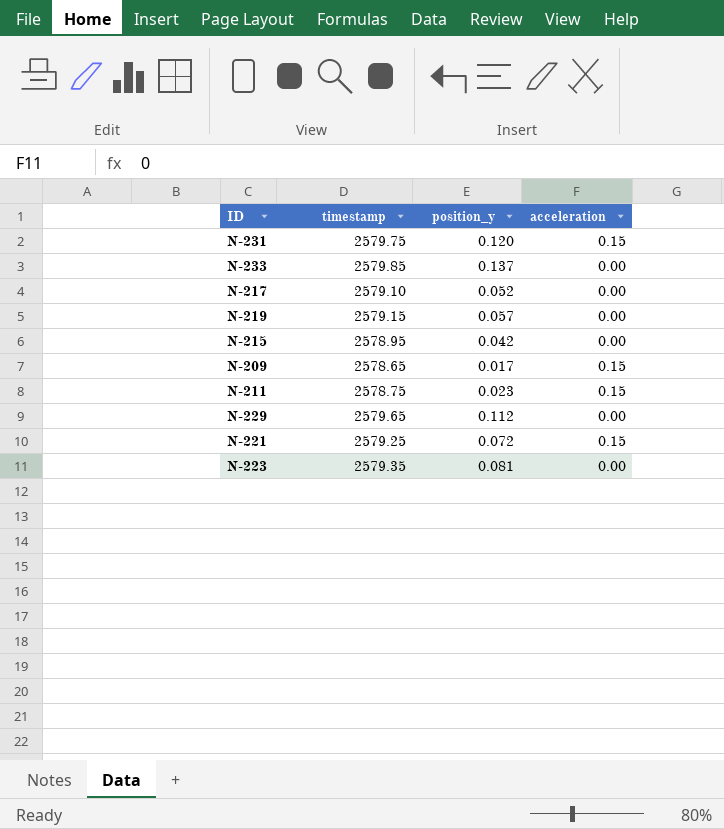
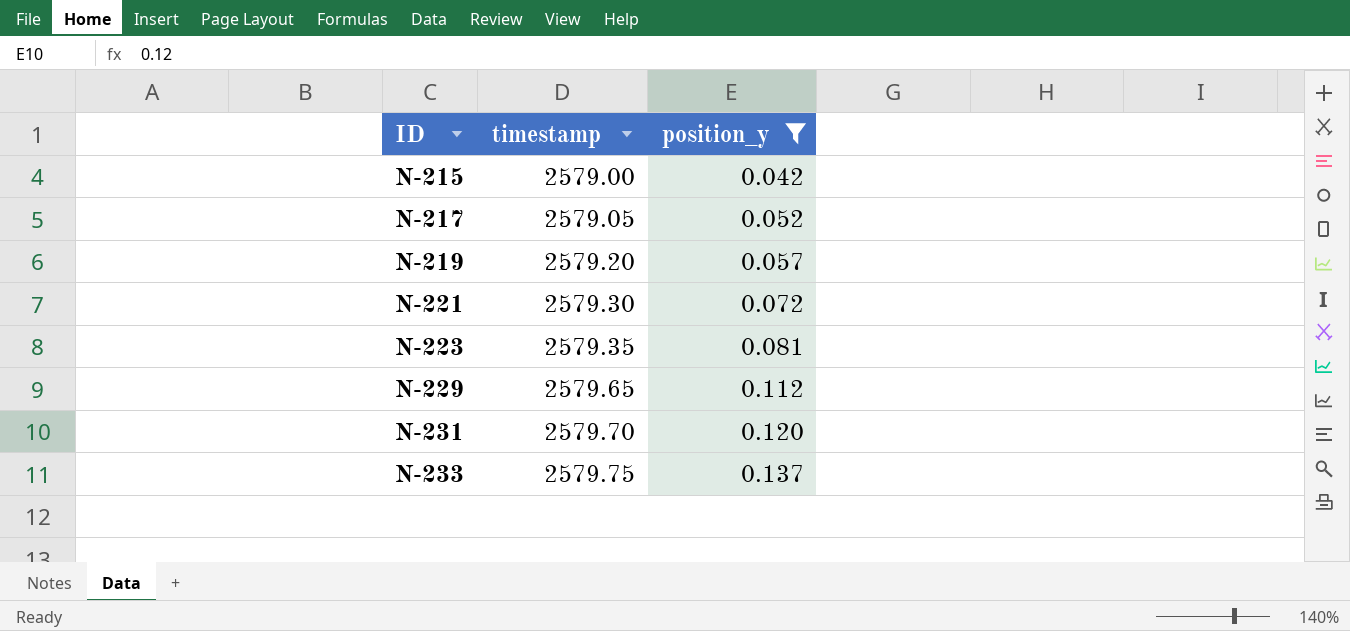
filter: none -> position_y >= 0.042
row order: none -> ID ascending
column acceleration | position: 4 -> none
N-215 | timestamp: 2578.95 -> 2579.00
N-217 | timestamp: 2579.10 -> 2579.05
N-219 | timestamp: 2579.15 -> 2579.20
N-221 | timestamp: 2579.25 -> 2579.30
N-231 | timestamp: 2579.75 -> 2579.70
N-233 | timestamp: 2579.85 -> 2579.75

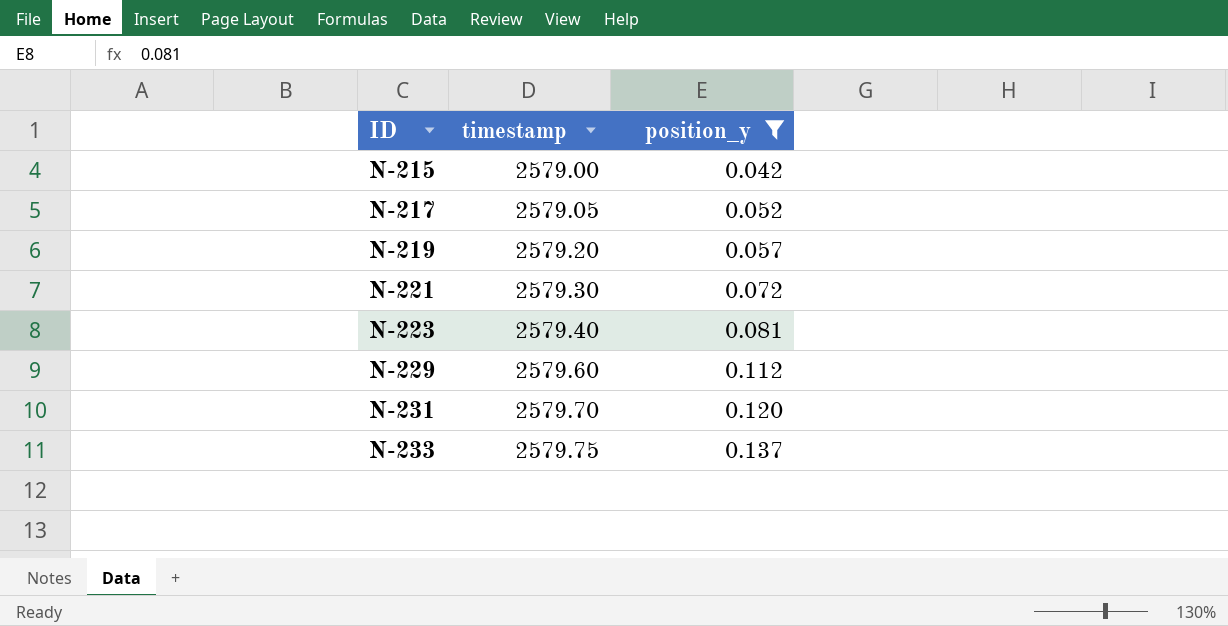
N-223 | timestamp: 2579.35 -> 2579.40
N-229 | timestamp: 2579.65 -> 2579.60

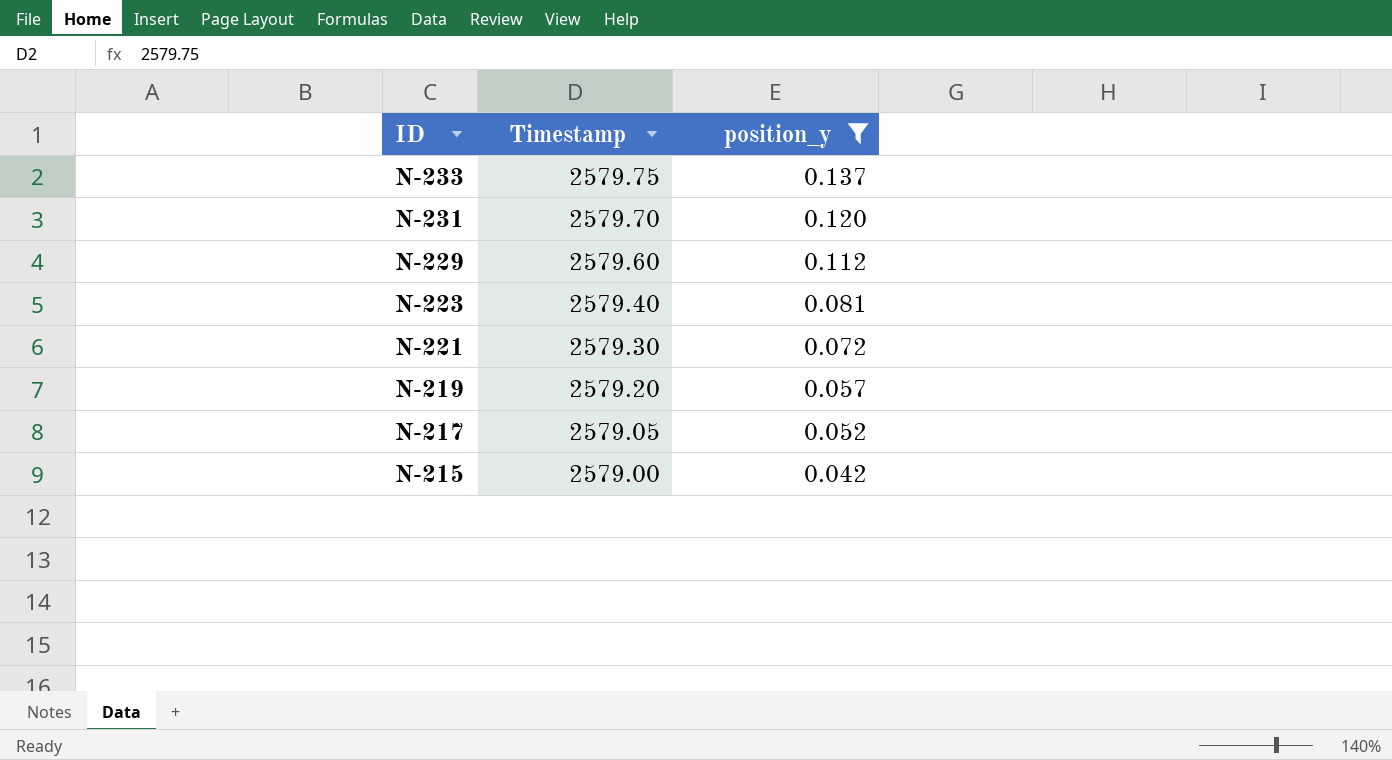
row order: ID ascending -> ID descending
column name: timestamp -> Timestamp

